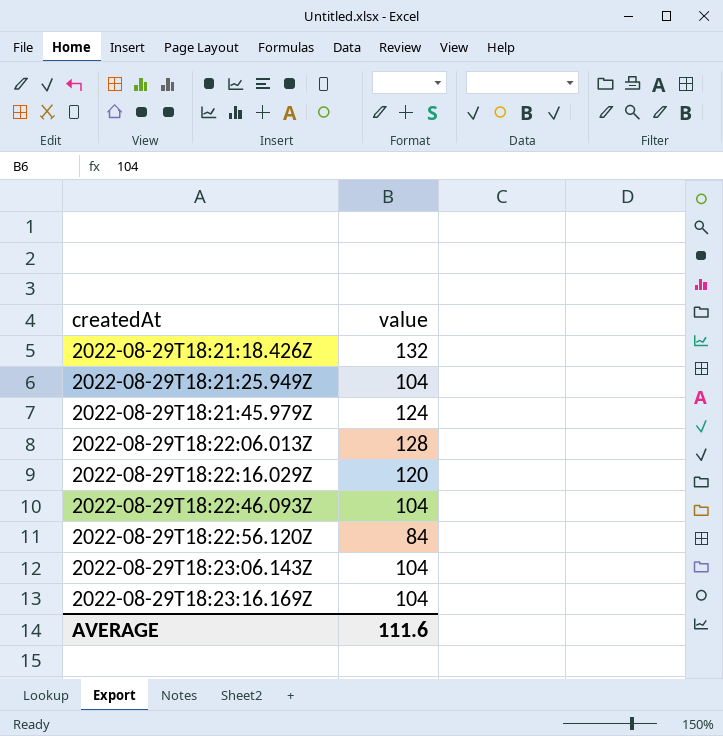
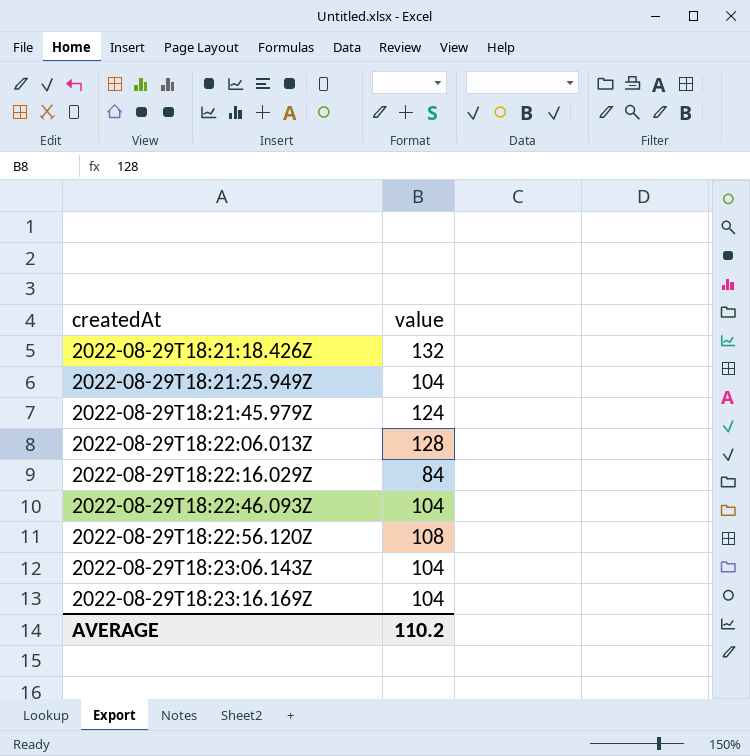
2022-08-29T18:22:16.029Z | value: 120 -> 84
2022-08-29T18:22:56.120Z | value: 84 -> 108
AVERAGE | value: 111.6 -> 110.2

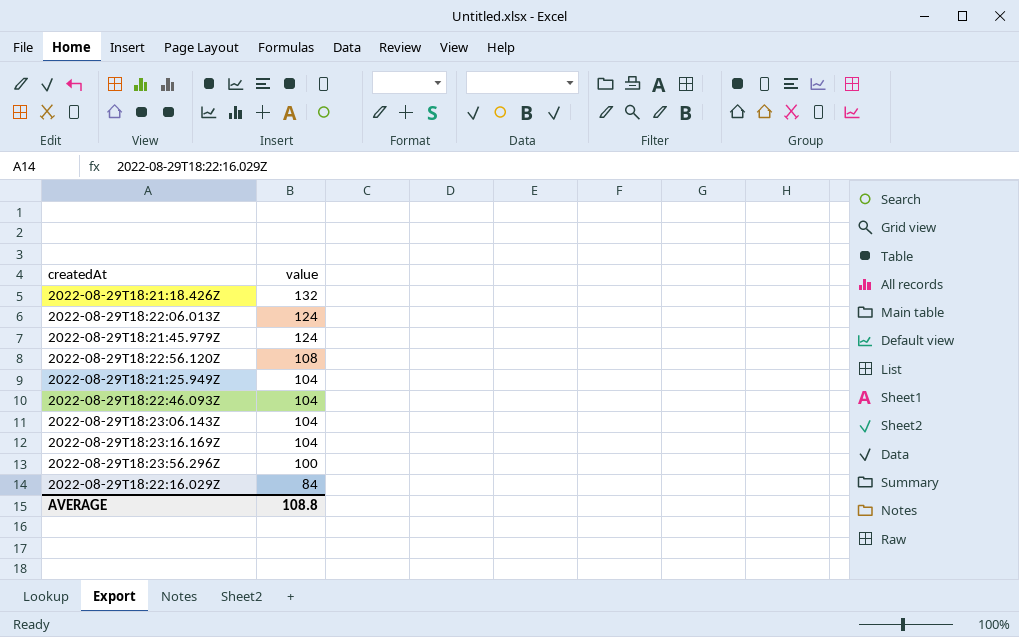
row order: createdAt ascending -> value descending
2022-08-29T18:22:06.013Z | value: 128 -> 124
row 2022-08-29T18:23:56.296Z: none -> 100
AVERAGE | value: 110.2 -> 108.8

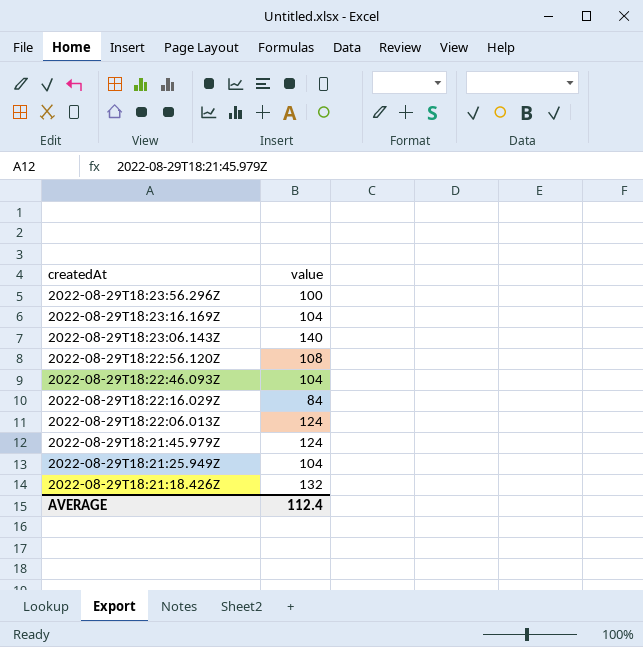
row order: value descending -> createdAt descending
2022-08-29T18:23:06.143Z | value: 104 -> 140
AVERAGE | value: 108.8 -> 112.4

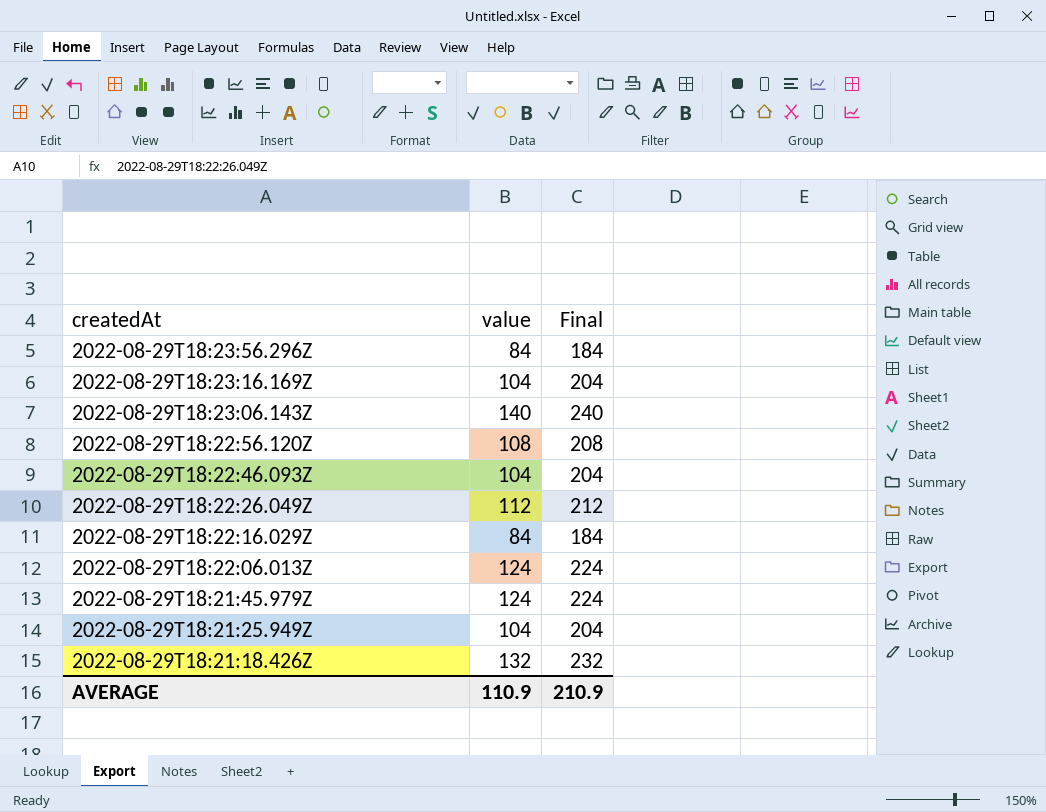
column Final | formula: none -> [value] + 100
2022-08-29T18:23:56.296Z | value: 100 -> 84
row 2022-08-29T18:22:26.049Z: none -> 112 | 212
AVERAGE | value: 112.4 -> 110.9

